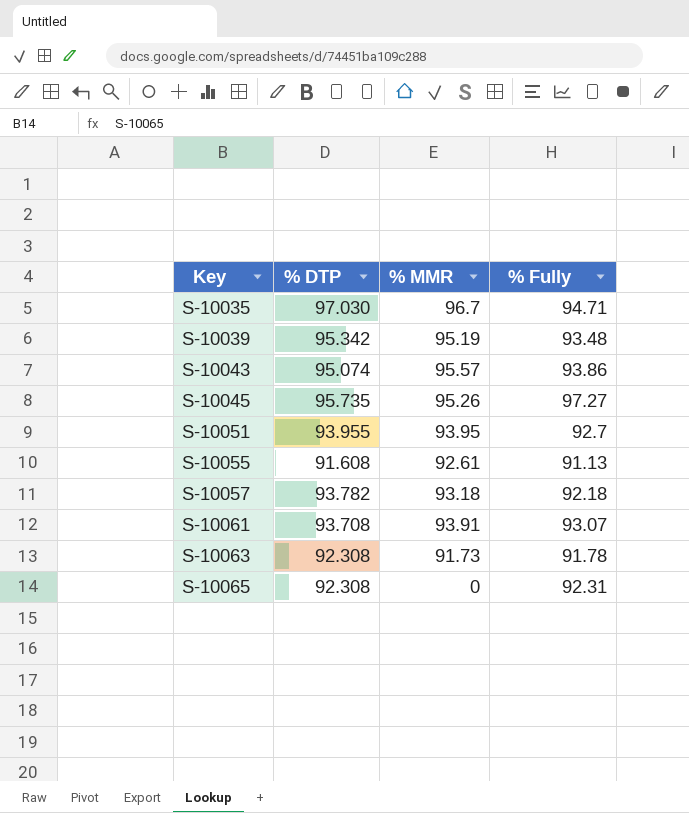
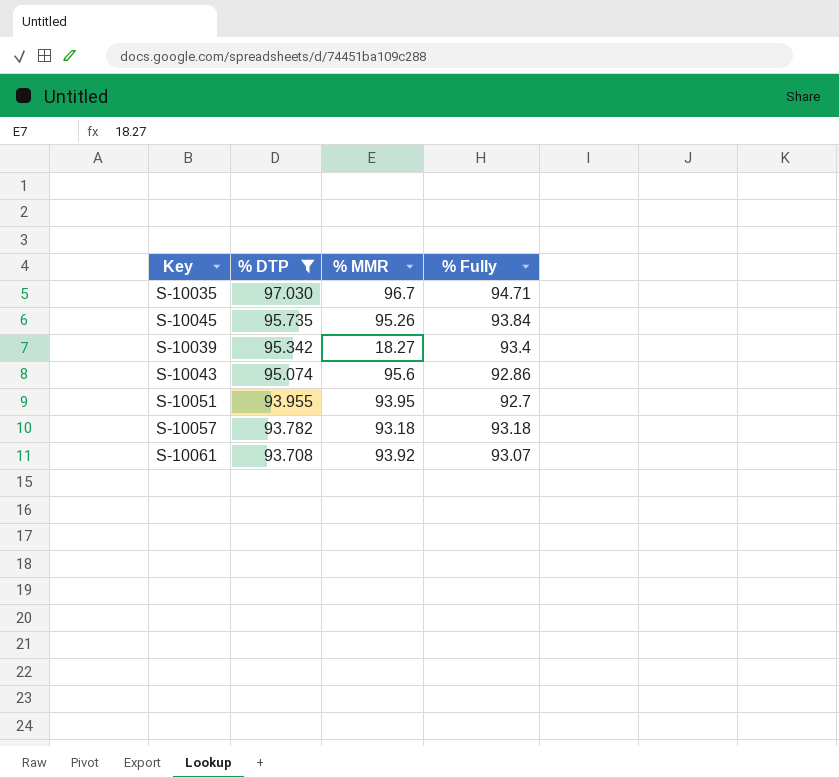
filter: none -> % DTP >= 93.708
row order: Key ascending -> % DTP descending
S-10045 | % Fully: 97.27 -> 93.84
S-10039 | % MMR: 95.19 -> 18.27
S-10039 | % Fully: 93.48 -> 93.4
S-10043 | % MMR: 95.57 -> 95.6
S-10043 | % Fully: 93.86 -> 92.86
S-10057 | % Fully: 92.18 -> 93.18
S-10061 | % MMR: 93.91 -> 93.92

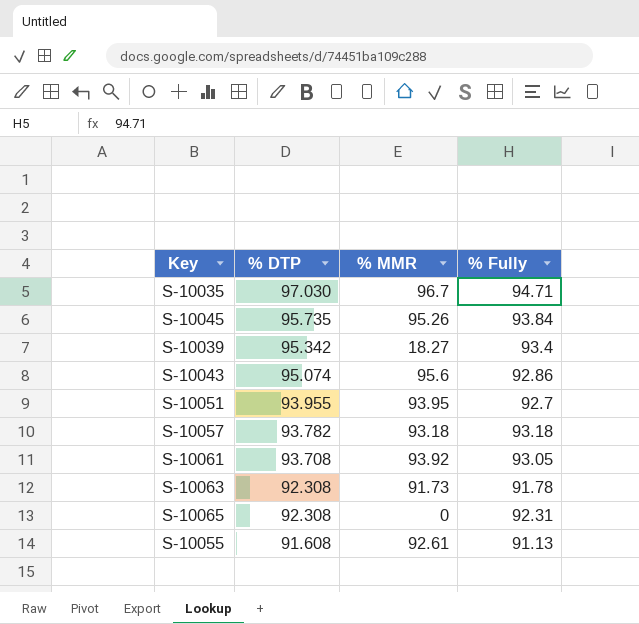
filter: % DTP >= 93.708 -> none
S-10061 | % Fully: 93.07 -> 93.05

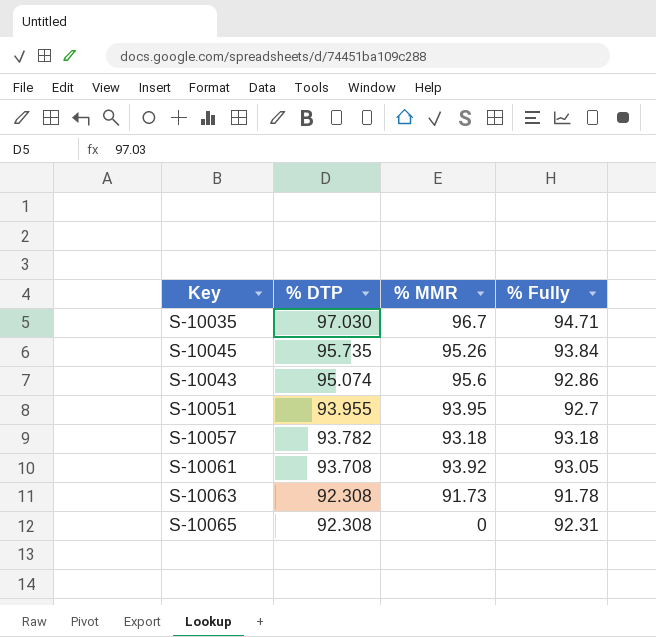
row S-10039: 95.342 | 18.27 | 93.4 -> none
row S-10055: 91.608 | 92.61 | 91.13 -> none

